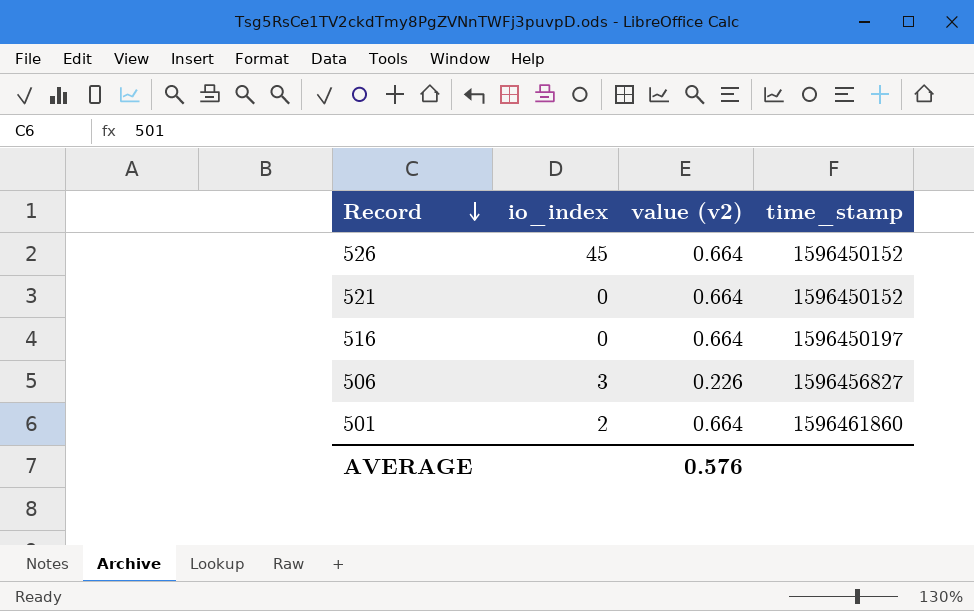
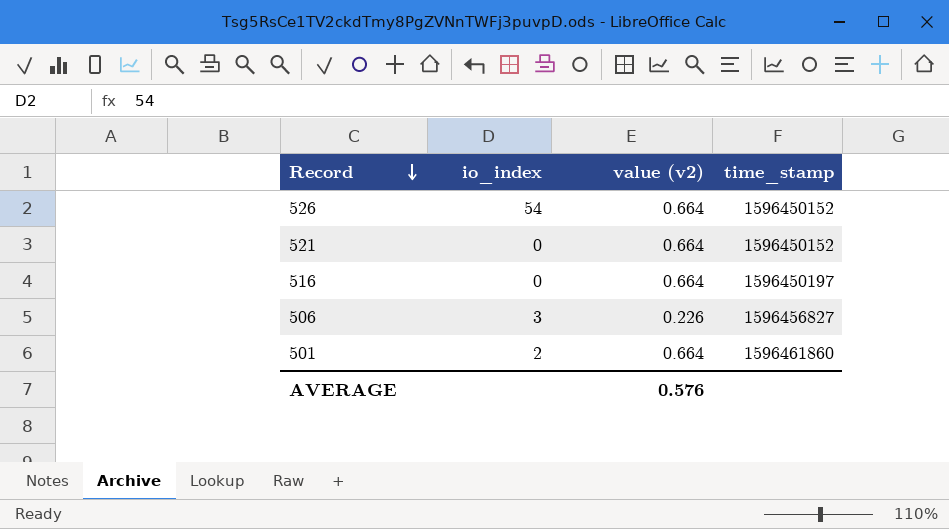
526 | io_index: 45 -> 54

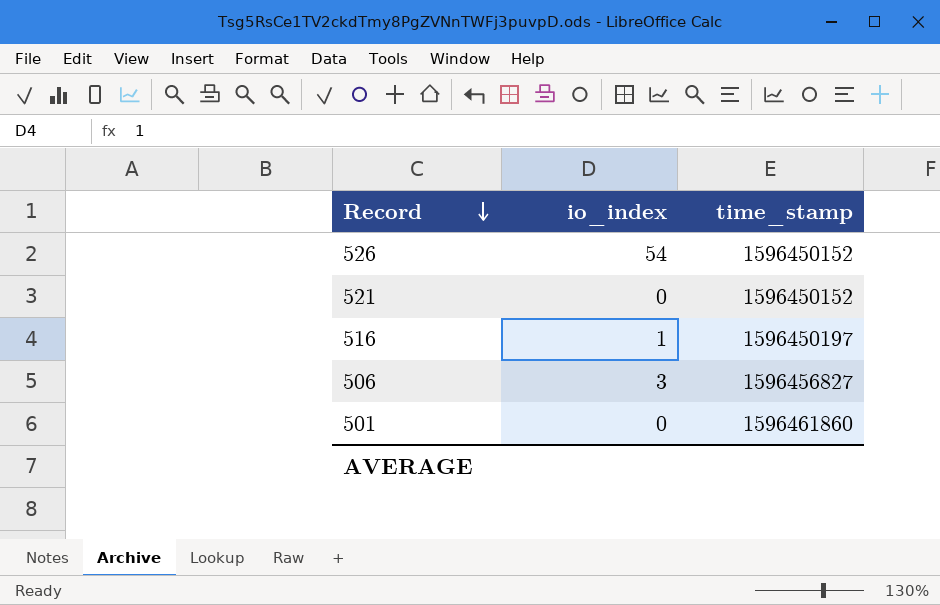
column value (v2) | position: 3 -> none
516 | io_index: 0 -> 1
501 | io_index: 2 -> 0

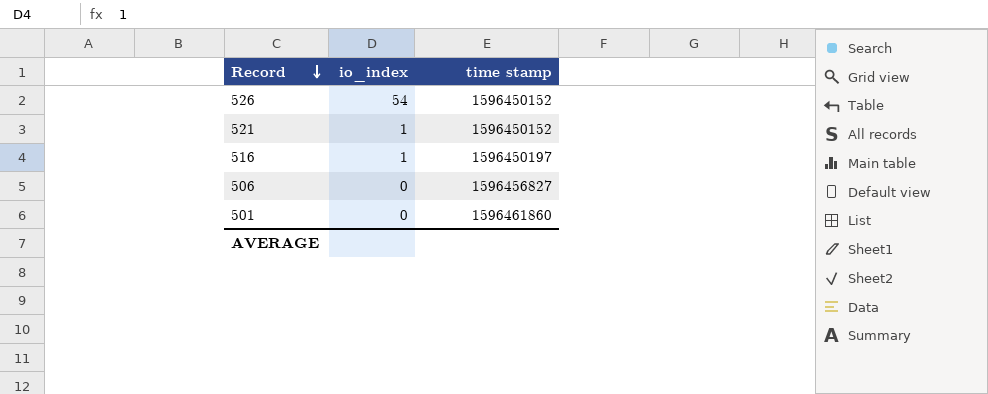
column name: time_stamp -> time stamp
521 | io_index: 0 -> 1
506 | io_index: 3 -> 0

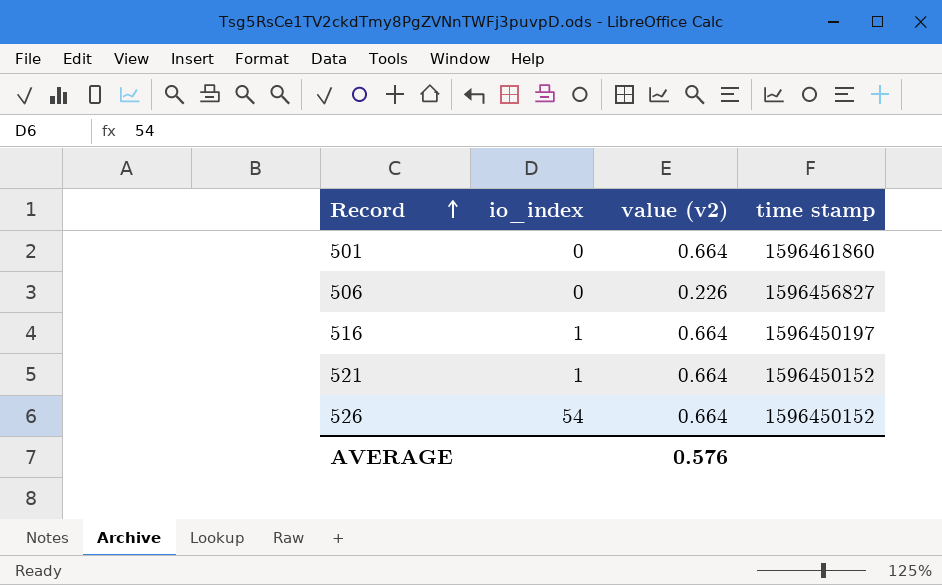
row order: Record descending -> Record ascending
column value (v2) | position: none -> 3

